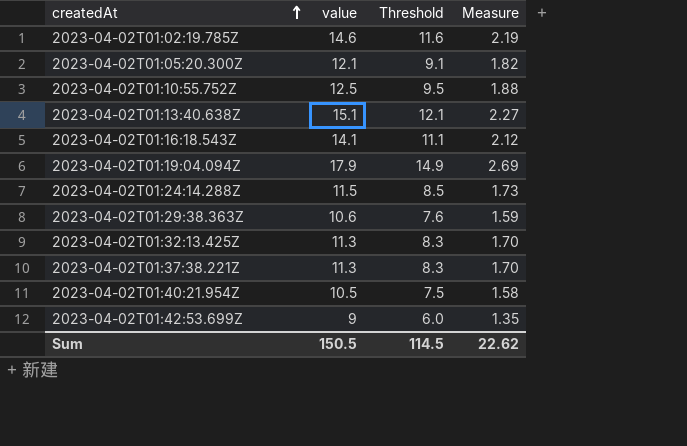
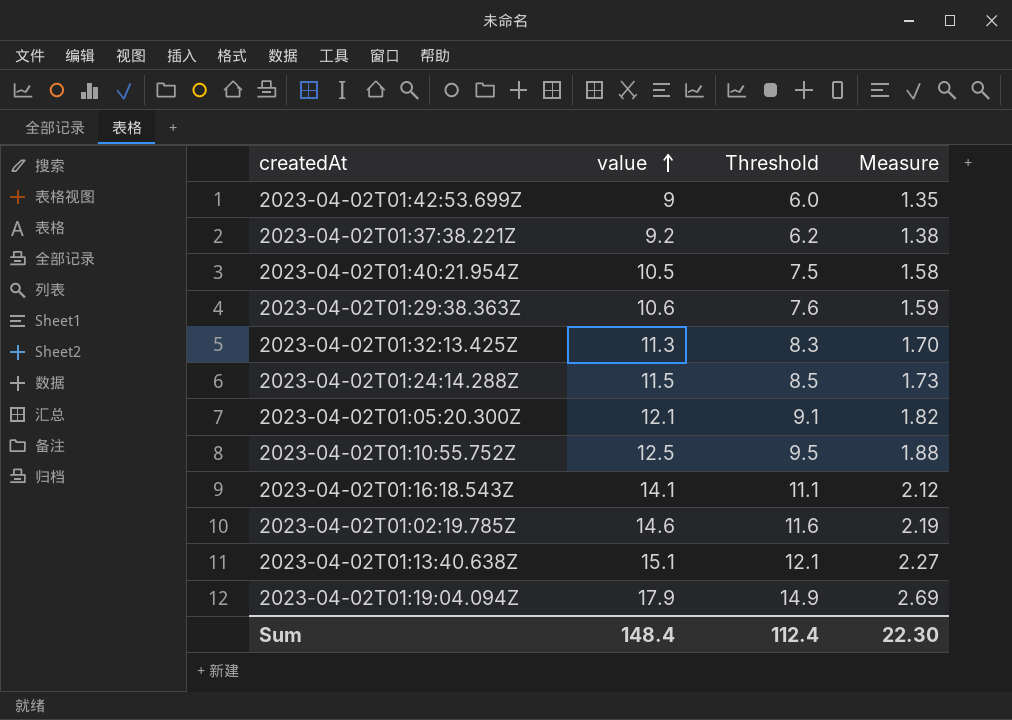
row order: createdAt ascending -> value ascending
2023-04-02T01:37:38.221Z | value: 11.3 -> 9.2
2023-04-02T01:37:38.221Z | Threshold: 8.3 -> 6.2
2023-04-02T01:37:38.221Z | Measure: 1.70 -> 1.38
Sum | value: 150.5 -> 148.4
Sum | Threshold: 114.5 -> 112.4
Sum | Measure: 22.62 -> 22.30

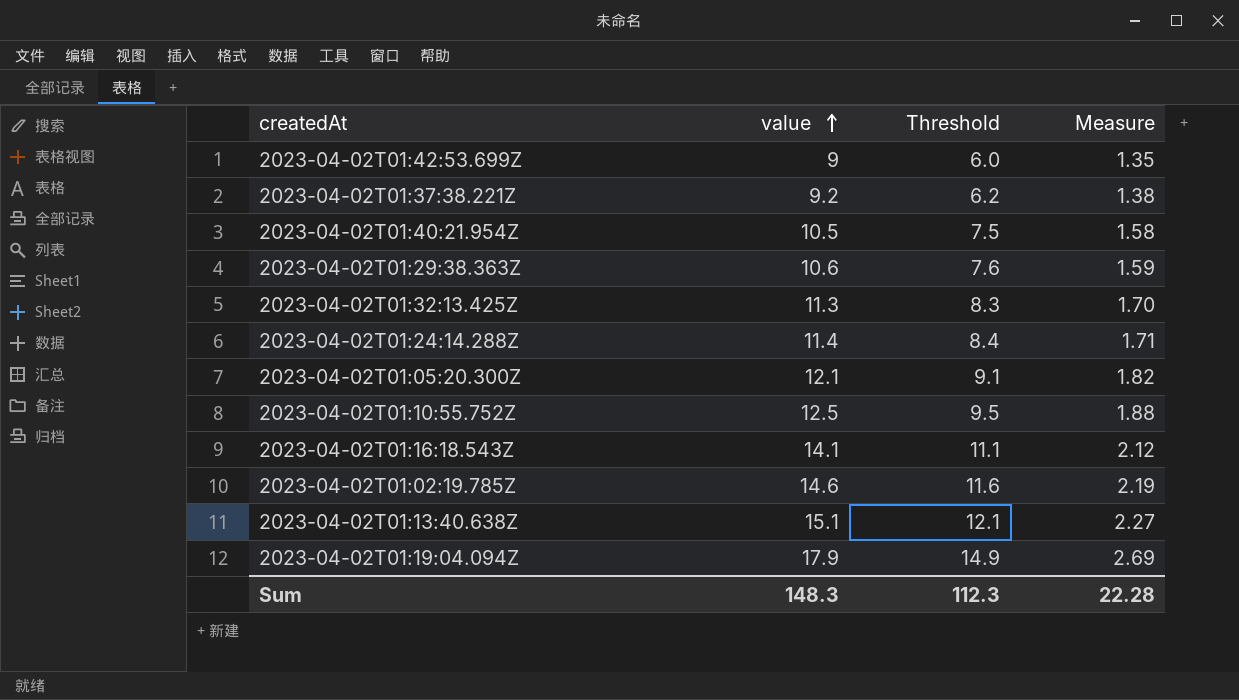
2023-04-02T01:24:14.288Z | value: 11.5 -> 11.4
2023-04-02T01:24:14.288Z | Threshold: 8.5 -> 8.4
2023-04-02T01:24:14.288Z | Measure: 1.73 -> 1.71
Sum | value: 148.4 -> 148.3
Sum | Threshold: 112.4 -> 112.3
Sum | Measure: 22.30 -> 22.28

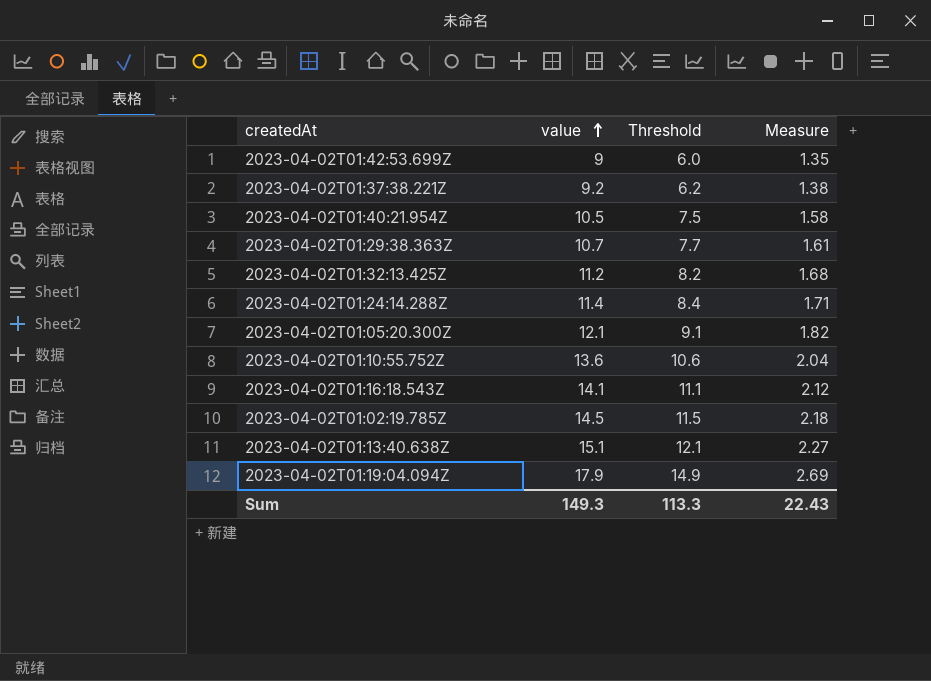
2023-04-02T01:29:38.363Z | value: 10.6 -> 10.7
2023-04-02T01:29:38.363Z | Threshold: 7.6 -> 7.7
2023-04-02T01:29:38.363Z | Measure: 1.59 -> 1.61
2023-04-02T01:32:13.425Z | value: 11.3 -> 11.2
2023-04-02T01:32:13.425Z | Threshold: 8.3 -> 8.2
2023-04-02T01:32:13.425Z | Measure: 1.70 -> 1.68
2023-04-02T01:10:55.752Z | value: 12.5 -> 13.6
2023-04-02T01:10:55.752Z | Threshold: 9.5 -> 10.6
2023-04-02T01:10:55.752Z | Measure: 1.88 -> 2.04
2023-04-02T01:02:19.785Z | value: 14.6 -> 14.5
2023-04-02T01:02:19.785Z | Threshold: 11.6 -> 11.5
2023-04-02T01:02:19.785Z | Measure: 2.19 -> 2.18
Sum | value: 148.3 -> 149.3
Sum | Threshold: 112.3 -> 113.3
Sum | Measure: 22.28 -> 22.43

